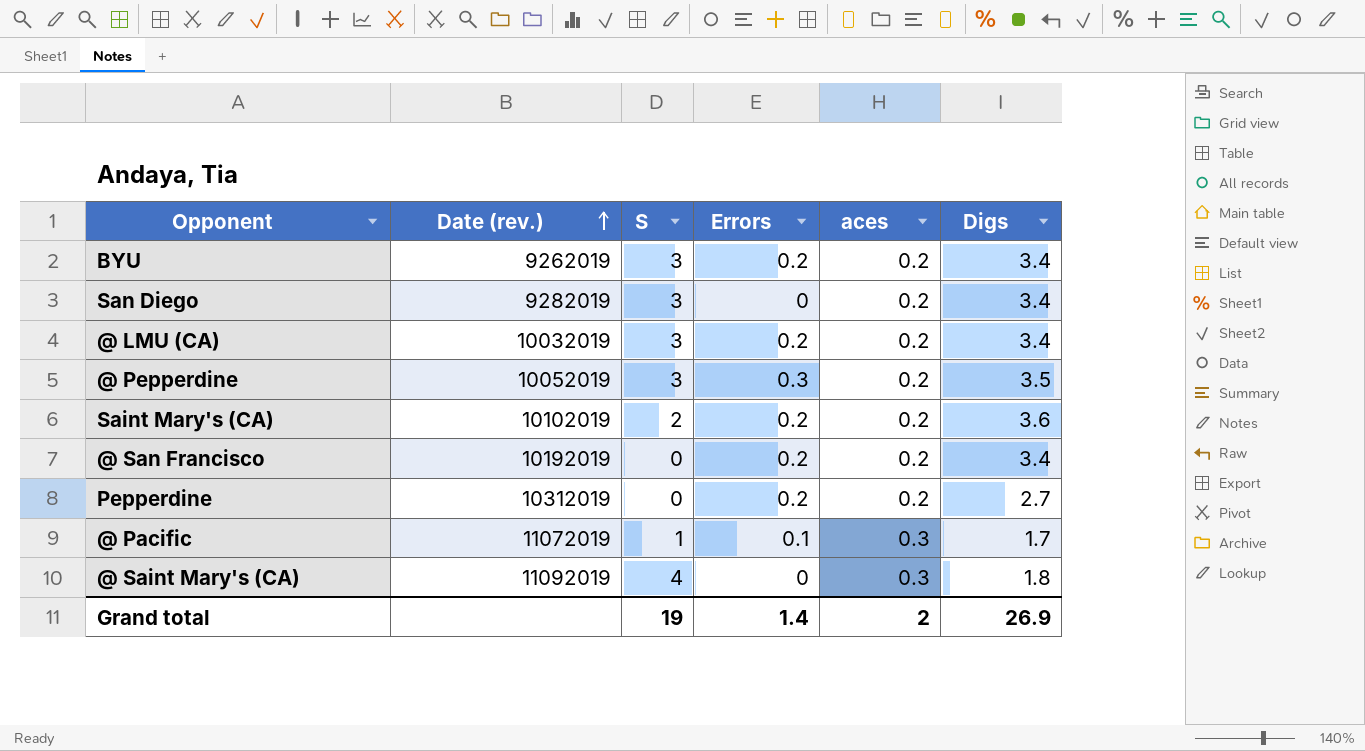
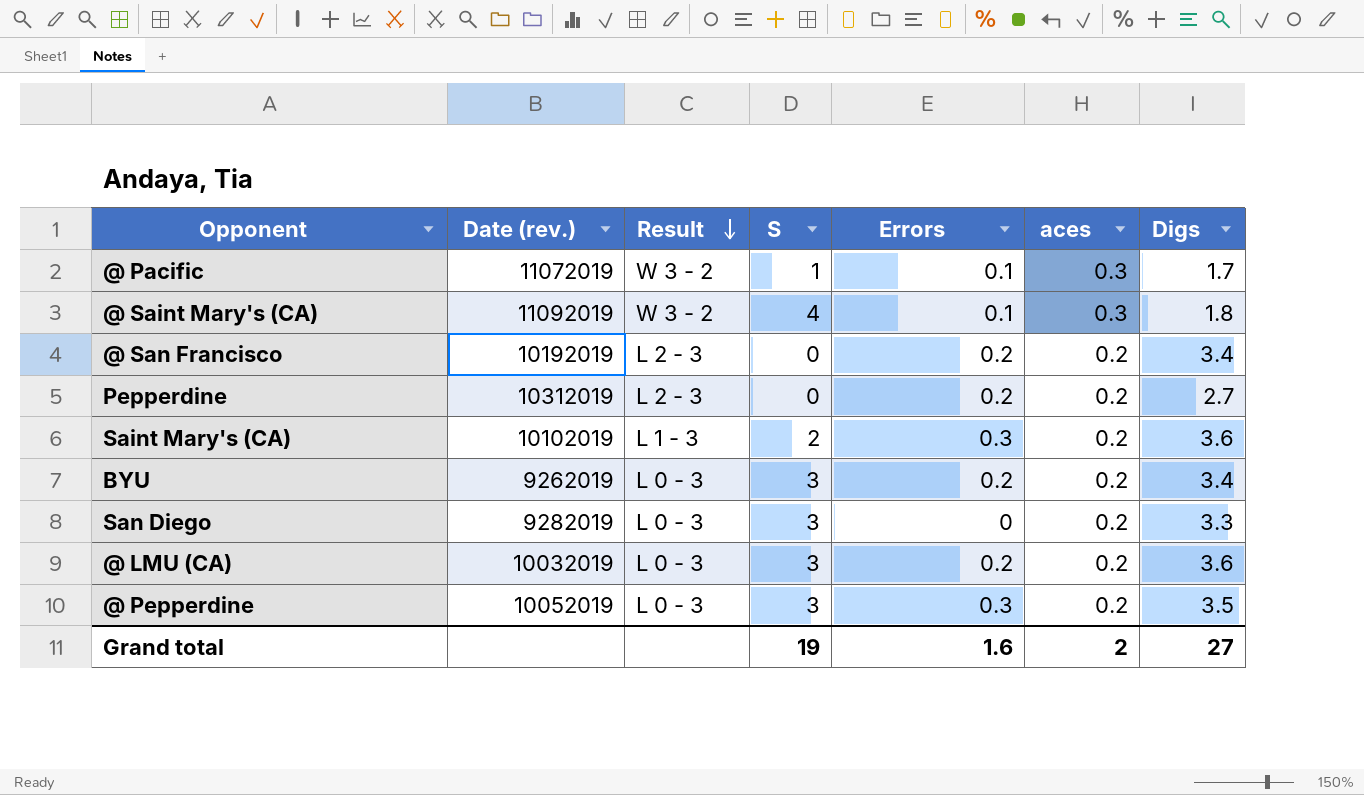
row order: Date (rev.) ascending -> Result descending
column Result | position: none -> 3
@ Saint Mary's (CA) | Errors: 0 -> 0.1
Saint Mary's (CA) | Errors: 0.2 -> 0.3
San Diego | Digs: 3.4 -> 3.3
@ LMU (CA) | Digs: 3.4 -> 3.6
Grand total | Errors: 1.4 -> 1.6
Grand total | Digs: 26.9 -> 27

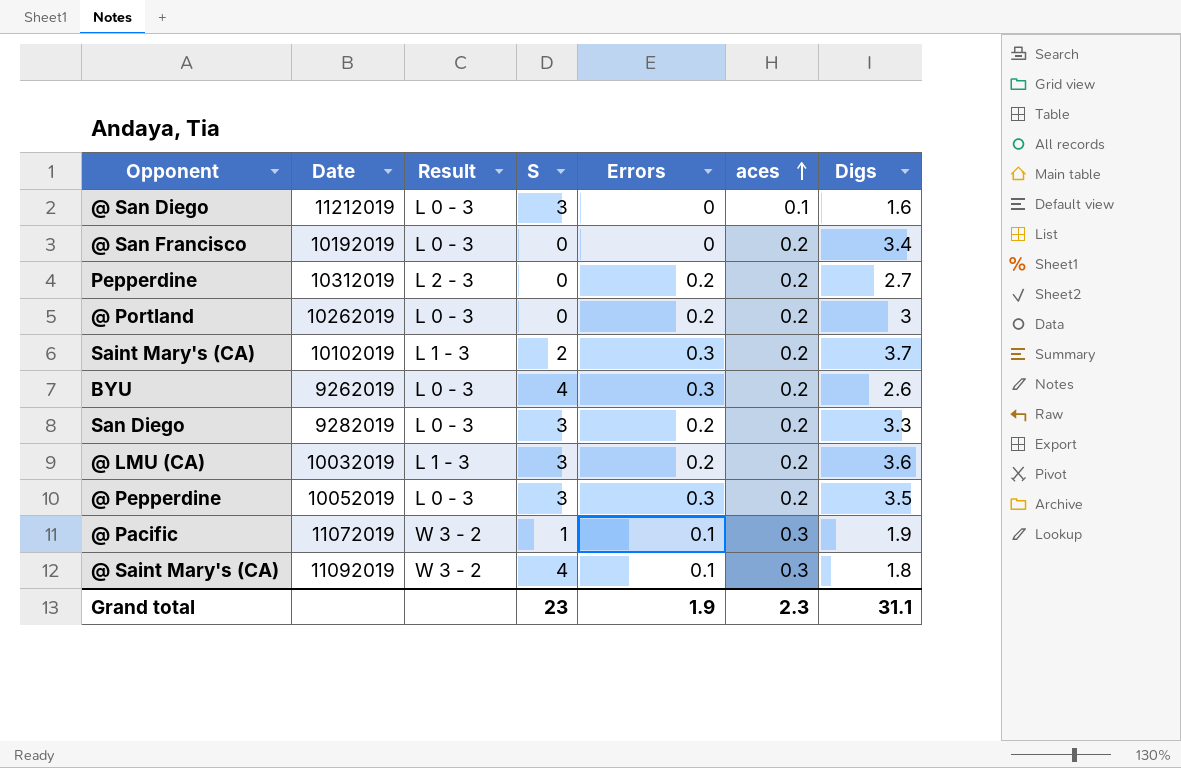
row order: Result descending -> aces ascending
column name: Date (rev.) -> Date
row @ San Diego: none -> 11212019 | L 0 - 3 | 3 | 0 | 0.1 | 1.6
@ San Francisco | Result: L 2 - 3 -> L 0 - 3
@ San Francisco | Errors: 0.2 -> 0
row @ Portland: none -> 10262019 | L 0 - 3 | 0 | 0.2 | 0.2 | 3
Saint Mary's (CA) | Digs: 3.6 -> 3.7
BYU | S: 3 -> 4
BYU | Errors: 0.2 -> 0.3
BYU | Digs: 3.4 -> 2.6
San Diego | Errors: 0 -> 0.2
@ LMU (CA) | Result: L 0 - 3 -> L 1 - 3
@ Pacific | Digs: 1.7 -> 1.9
Grand total | S: 19 -> 23
Grand total | Errors: 1.6 -> 1.9
Grand total | aces: 2 -> 2.3
Grand total | Digs: 27 -> 31.1

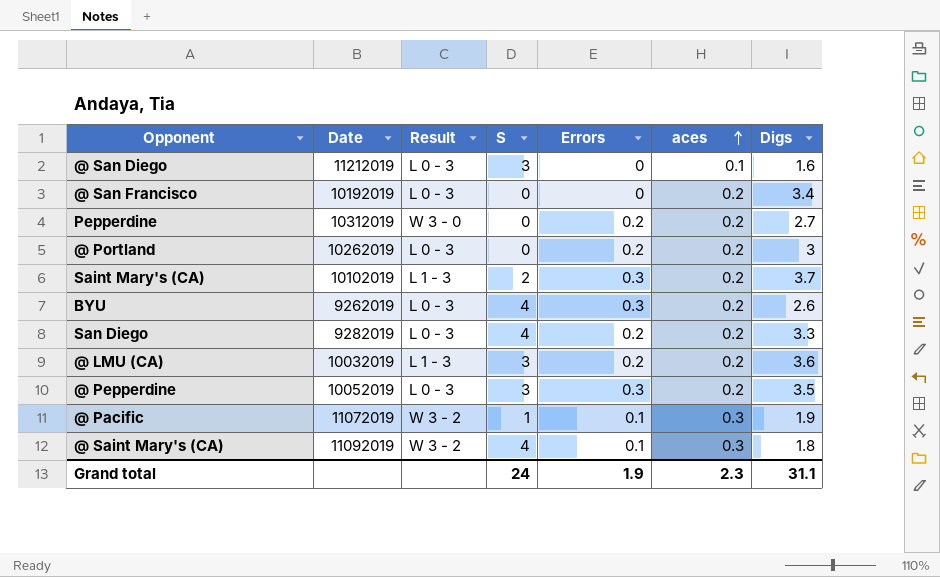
Pepperdine | Result: L 2 - 3 -> W 3 - 0
San Diego | S: 3 -> 4
Grand total | S: 23 -> 24

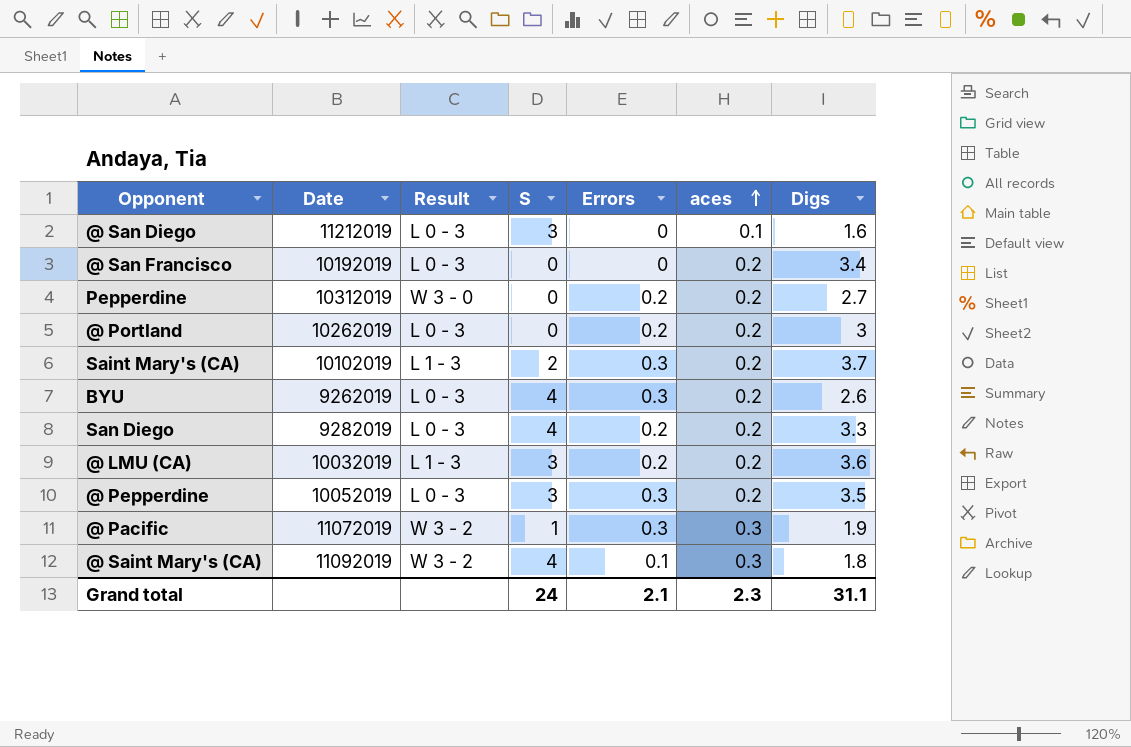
@ Pacific | Errors: 0.1 -> 0.3
Grand total | Errors: 1.9 -> 2.1

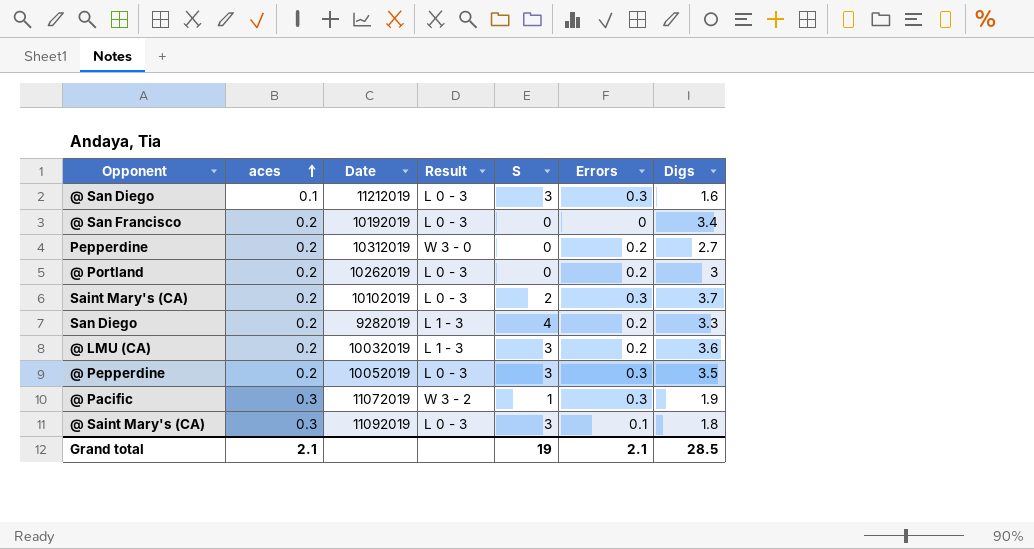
column aces | position: 6 -> 2
row BYU: 9262019 | L 0 - 3 | 4 | 0.3 | 0.2 | 2.6 -> none
@ San Diego | Errors: 0 -> 0.3
Saint Mary's (CA) | Result: L 1 - 3 -> L 0 - 3
San Diego | Result: L 0 - 3 -> L 1 - 3
@ Saint Mary's (CA) | Result: W 3 - 2 -> L 0 - 3
@ Saint Mary's (CA) | S: 4 -> 3
Grand total | aces: 2.3 -> 2.1
Grand total | S: 24 -> 19
Grand total | Digs: 31.1 -> 28.5

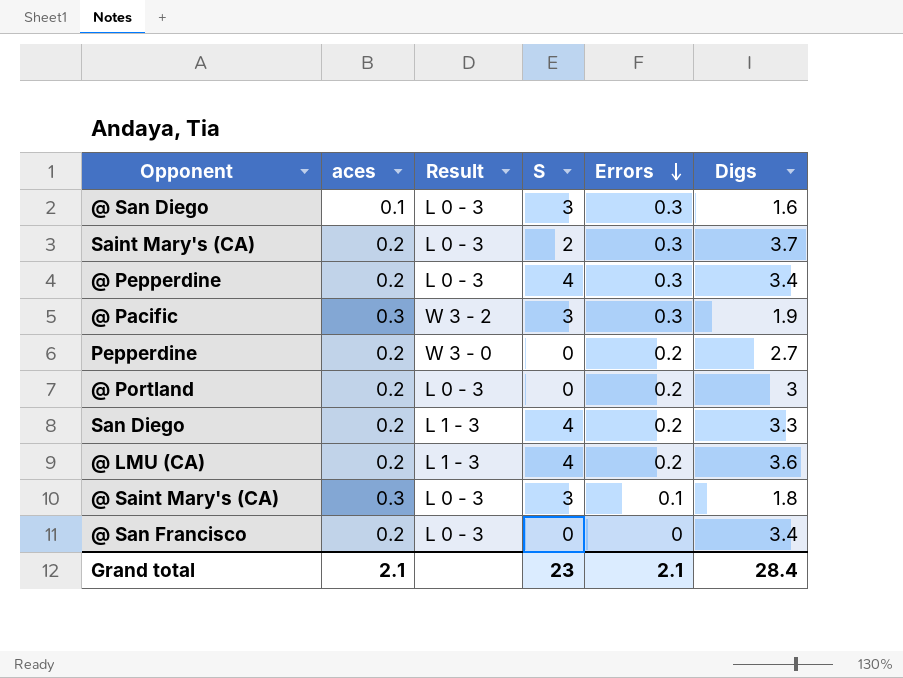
row order: aces ascending -> Errors descending
column Date | position: 3 -> none
@ Pepperdine | S: 3 -> 4
@ Pepperdine | Digs: 3.5 -> 3.4
@ Pacific | S: 1 -> 3
@ LMU (CA) | S: 3 -> 4
Grand total | S: 19 -> 23
Grand total | Digs: 28.5 -> 28.4

